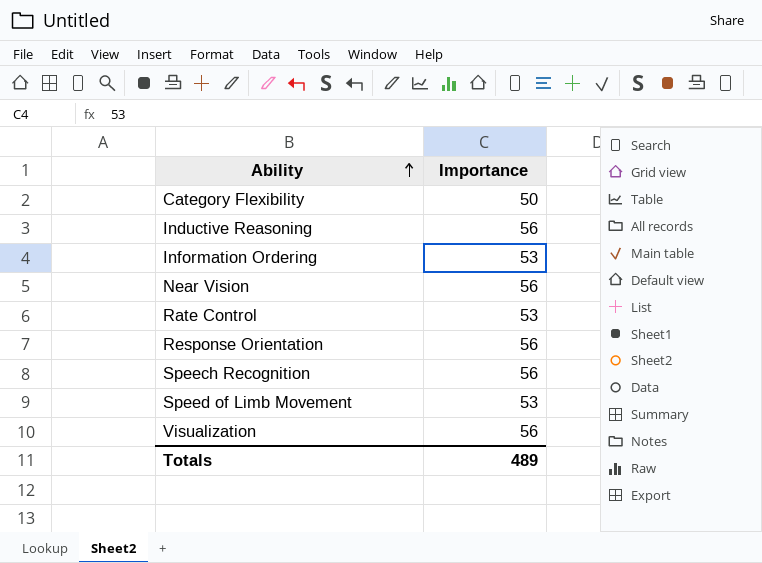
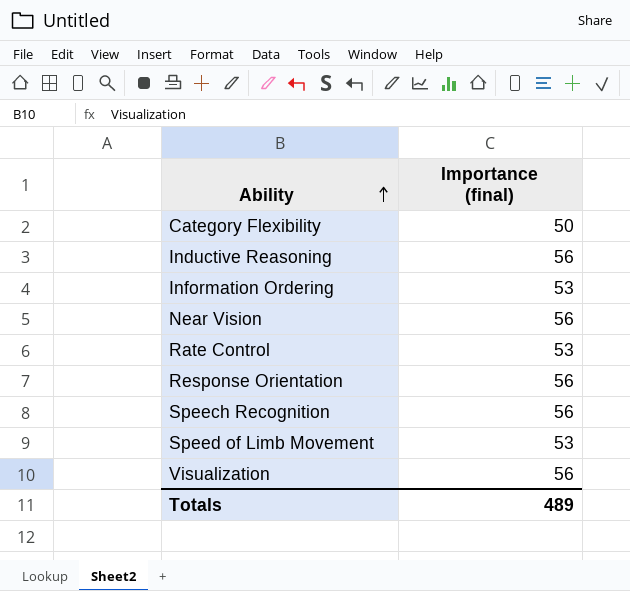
column name: Importance -> Importance (final)

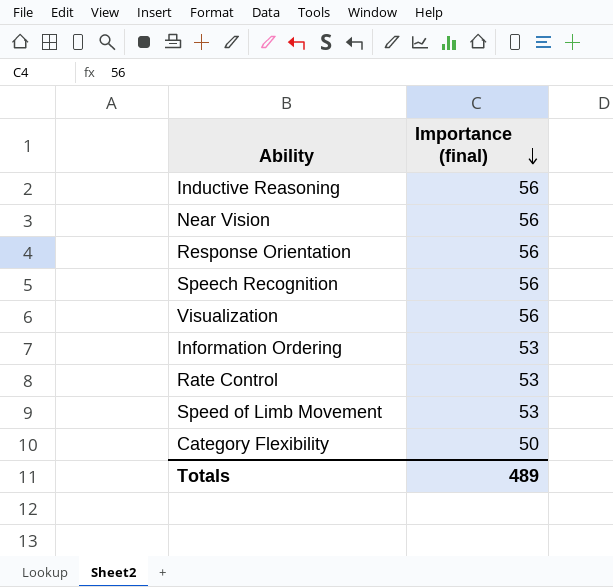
row order: Ability ascending -> Importance (final) descending

